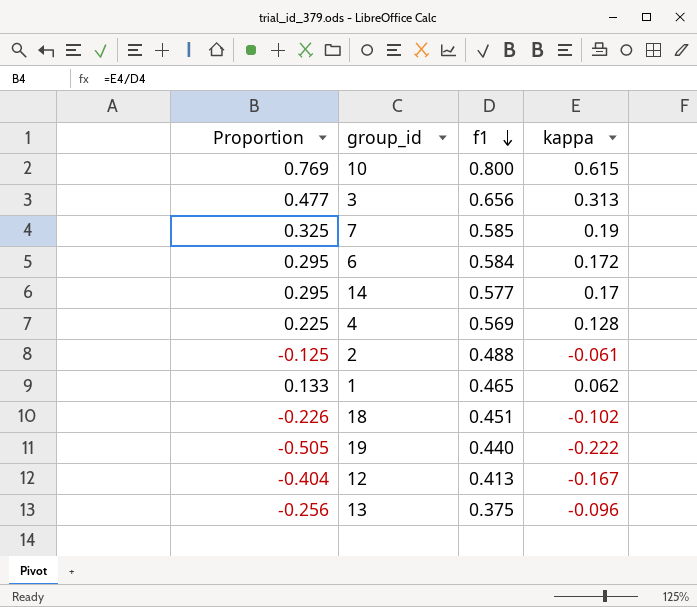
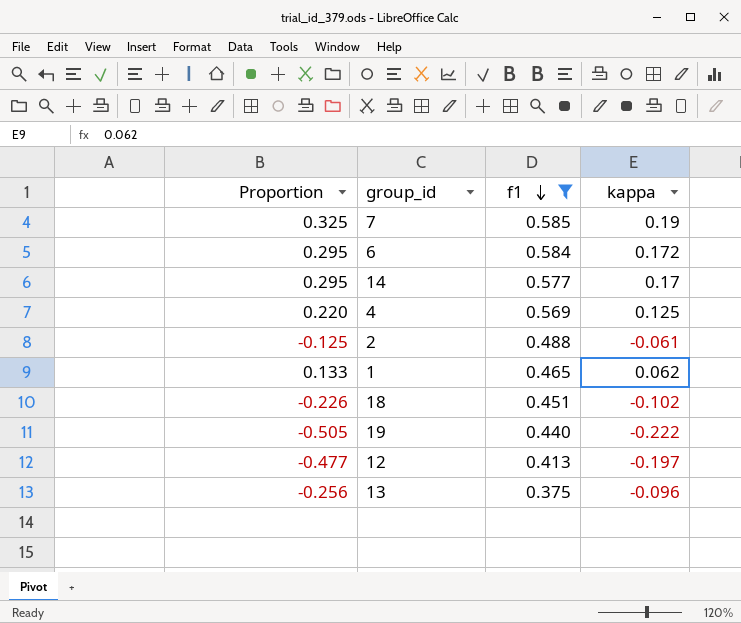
filter: none -> f1 <= 0.585
4 | Proportion: 0.225 -> 0.220
4 | kappa: 0.128 -> 0.125
12 | Proportion: -0.404 -> -0.477
12 | kappa: -0.167 -> -0.197

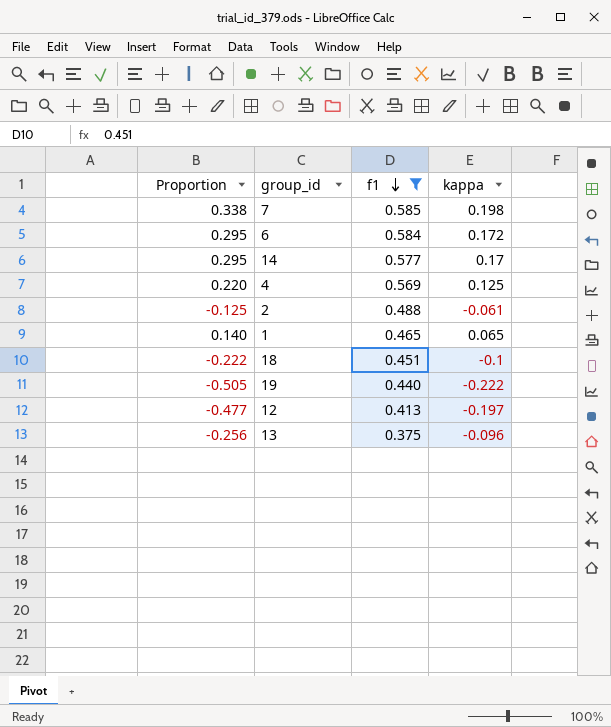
7 | Proportion: 0.325 -> 0.338
7 | kappa: 0.19 -> 0.198
1 | Proportion: 0.133 -> 0.140
1 | kappa: 0.062 -> 0.065
18 | Proportion: -0.226 -> -0.222
18 | kappa: -0.102 -> -0.1

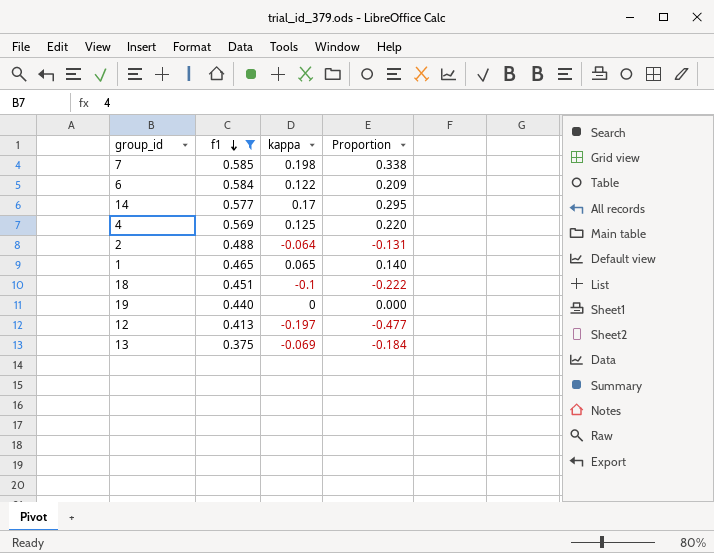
column Proportion | position: 1 -> 4
6 | kappa: 0.172 -> 0.122
6 | Proportion: 0.295 -> 0.209
2 | kappa: -0.061 -> -0.064
2 | Proportion: -0.125 -> -0.131
19 | kappa: -0.222 -> 0
19 | Proportion: -0.505 -> 0.000
13 | kappa: -0.096 -> -0.069
13 | Proportion: -0.256 -> -0.184

